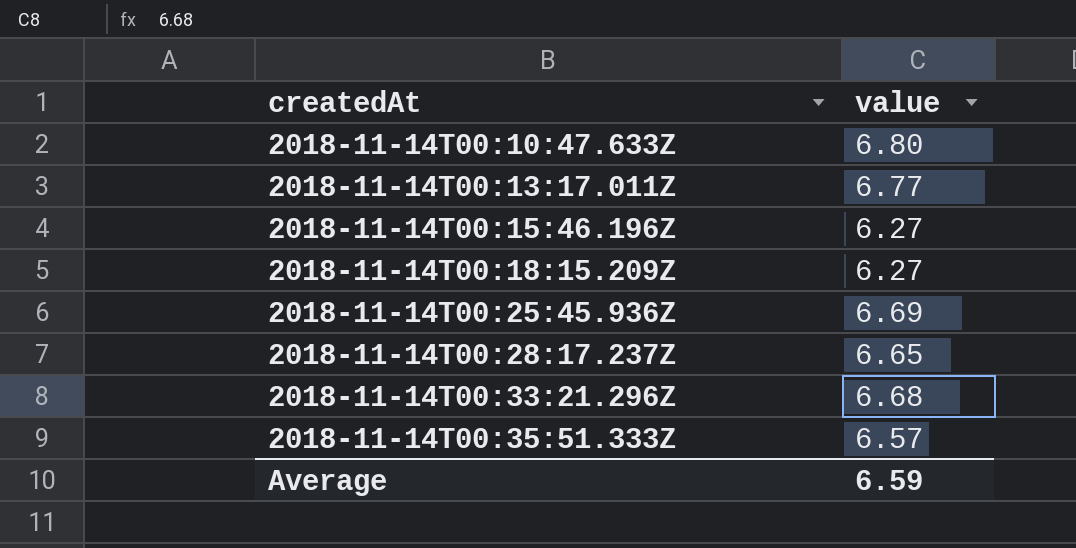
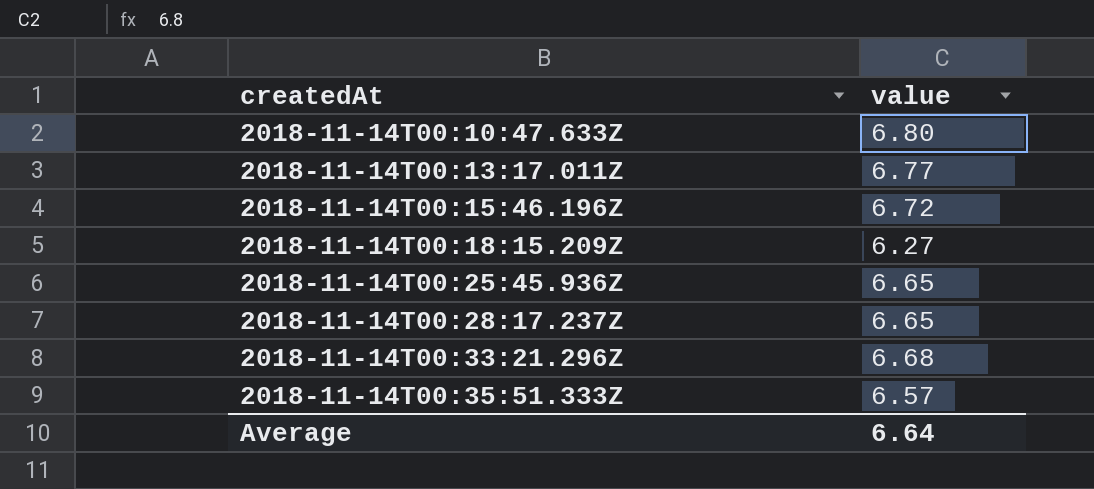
2018-11-14T00:15:46.196Z | value: 6.27 -> 6.72
2018-11-14T00:25:45.936Z | value: 6.69 -> 6.65
Average | value: 6.59 -> 6.64

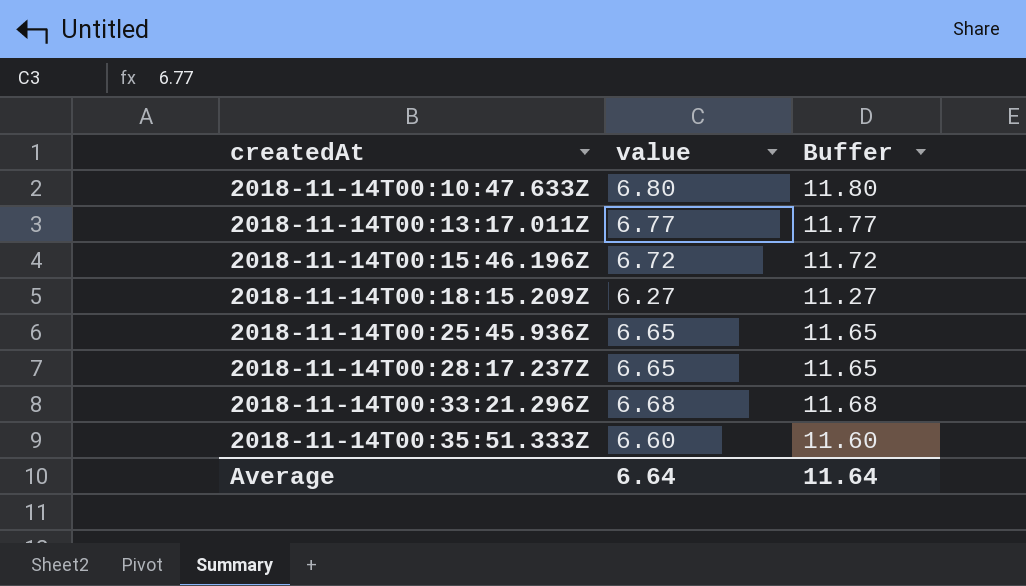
column Buffer | formula: none -> [value] + 5
2018-11-14T00:35:51.333Z | value: 6.57 -> 6.60

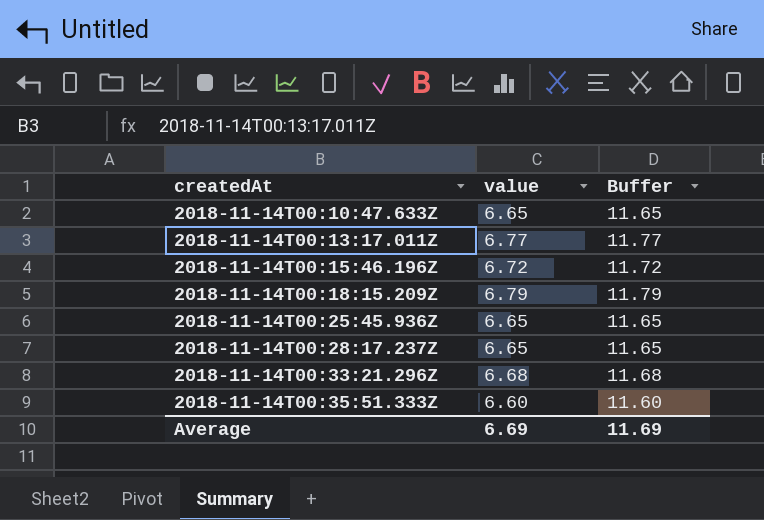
2018-11-14T00:10:47.633Z | value: 6.80 -> 6.65
2018-11-14T00:10:47.633Z | Buffer: 11.80 -> 11.65
2018-11-14T00:18:15.209Z | value: 6.27 -> 6.79
2018-11-14T00:18:15.209Z | Buffer: 11.27 -> 11.79
Average | value: 6.64 -> 6.69
Average | Buffer: 11.64 -> 11.69

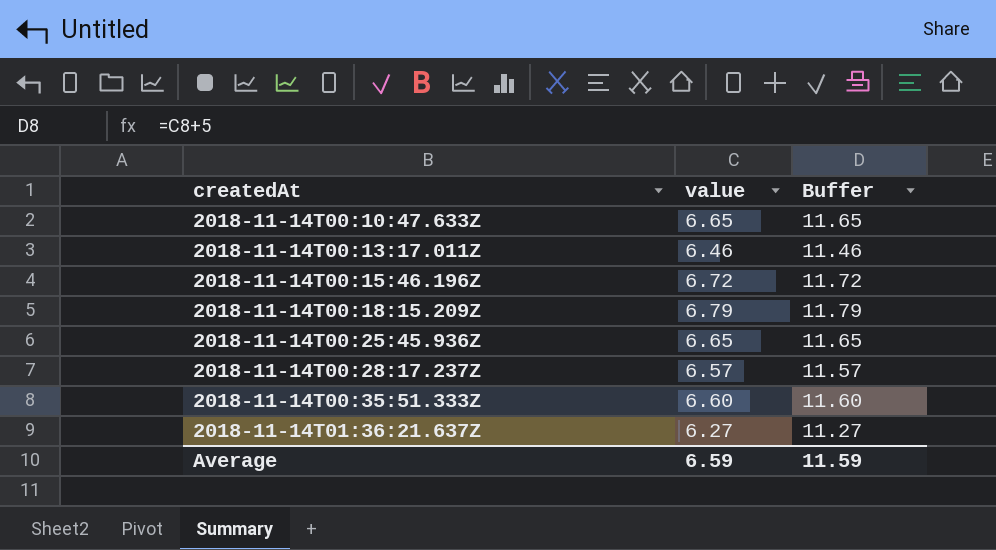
row 2018-11-14T00:33:21.296Z: 6.68 | 11.68 -> none
2018-11-14T00:13:17.011Z | value: 6.77 -> 6.46
2018-11-14T00:13:17.011Z | Buffer: 11.77 -> 11.46
2018-11-14T00:28:17.237Z | value: 6.65 -> 6.57
2018-11-14T00:28:17.237Z | Buffer: 11.65 -> 11.57
row 2018-11-14T01:36:21.637Z: none -> 6.27 | 11.27
Average | value: 6.69 -> 6.59
Average | Buffer: 11.69 -> 11.59

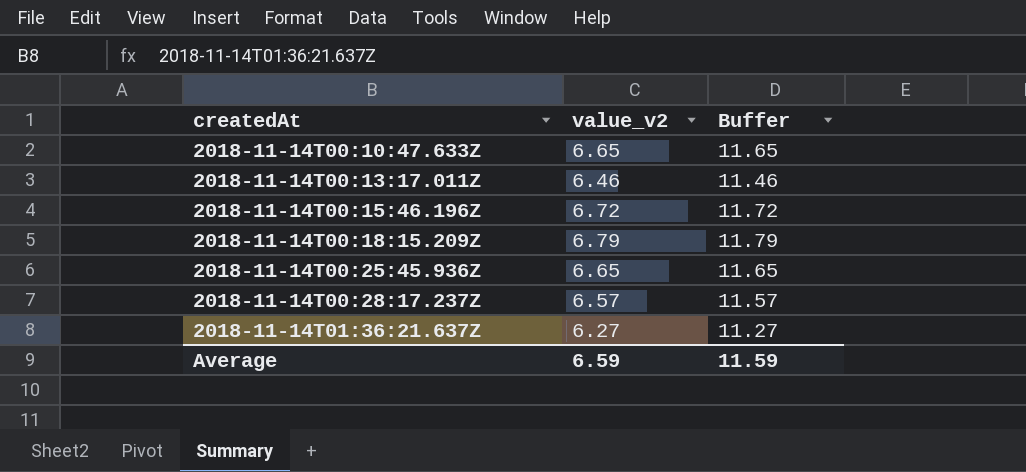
column name: value -> value_v2
row 2018-11-14T00:35:51.333Z: 6.60 | 11.60 -> none

